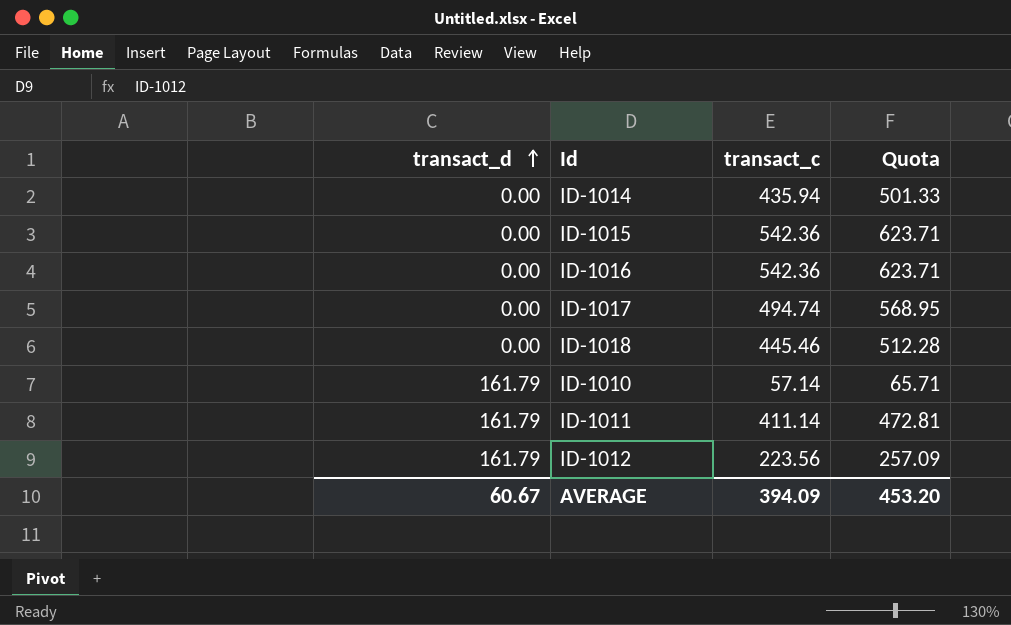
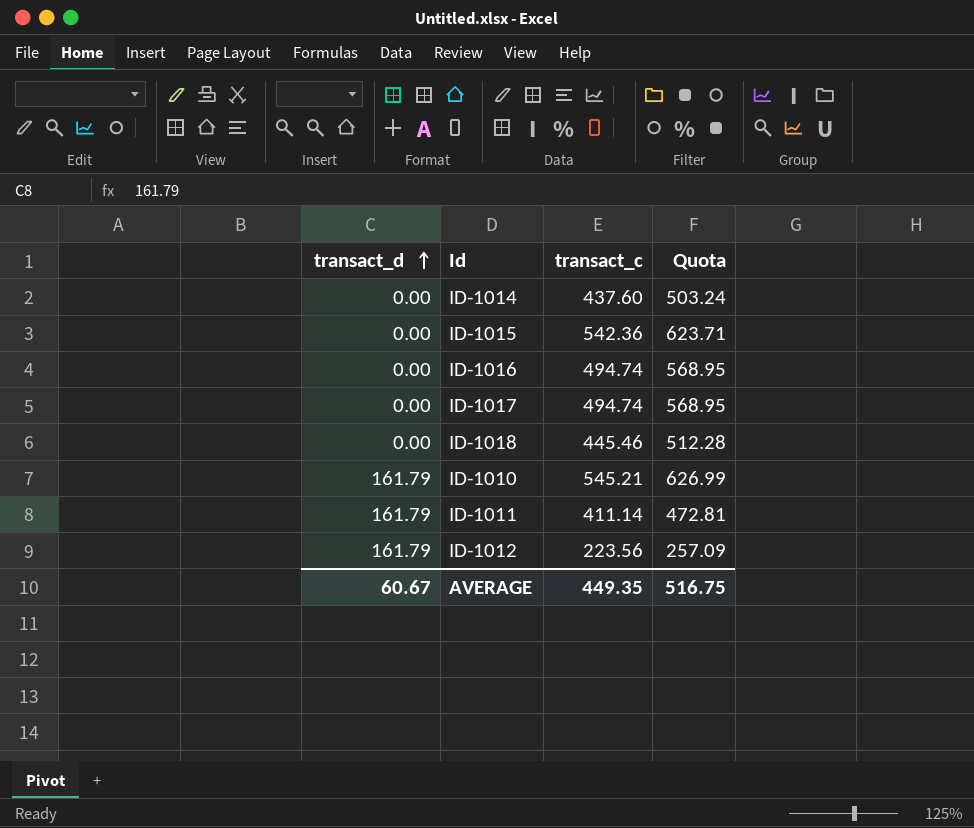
ID-1014 | transact_c: 435.94 -> 437.60
ID-1014 | Quota: 501.33 -> 503.24
ID-1016 | transact_c: 542.36 -> 494.74
ID-1016 | Quota: 623.71 -> 568.95
ID-1010 | transact_c: 57.14 -> 545.21
ID-1010 | Quota: 65.71 -> 626.99
AVERAGE | transact_c: 394.09 -> 449.35
AVERAGE | Quota: 453.20 -> 516.75

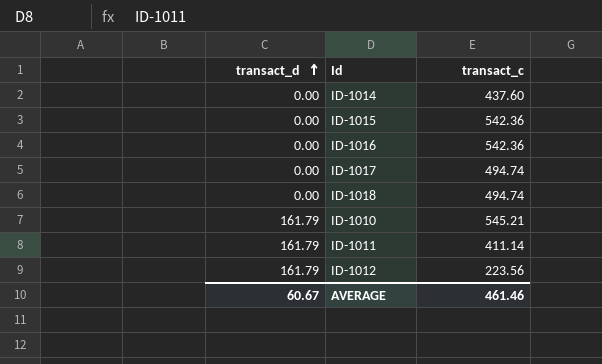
column Quota | formula: [transact_c] * 1.15 -> none
ID-1016 | transact_c: 494.74 -> 542.36
ID-1018 | transact_c: 445.46 -> 494.74
AVERAGE | transact_c: 449.35 -> 461.46

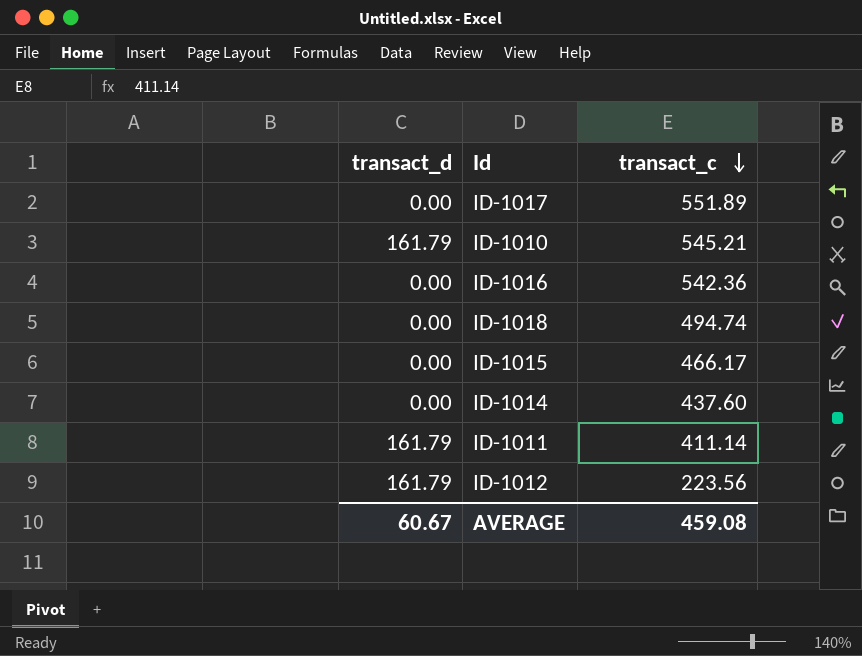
row order: transact_d ascending -> transact_c descending
ID-1017 | transact_c: 494.74 -> 551.89
ID-1015 | transact_c: 542.36 -> 466.17
AVERAGE | transact_c: 461.46 -> 459.08

